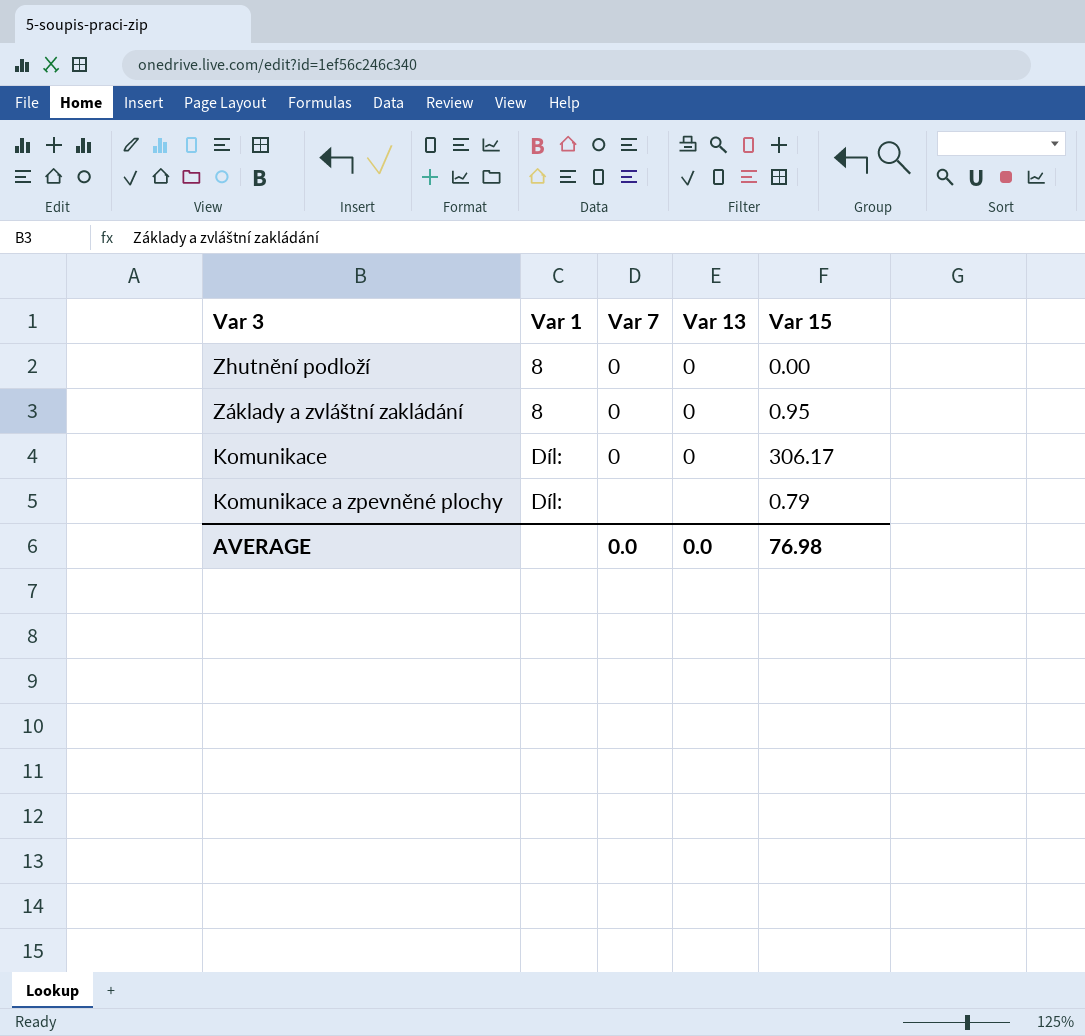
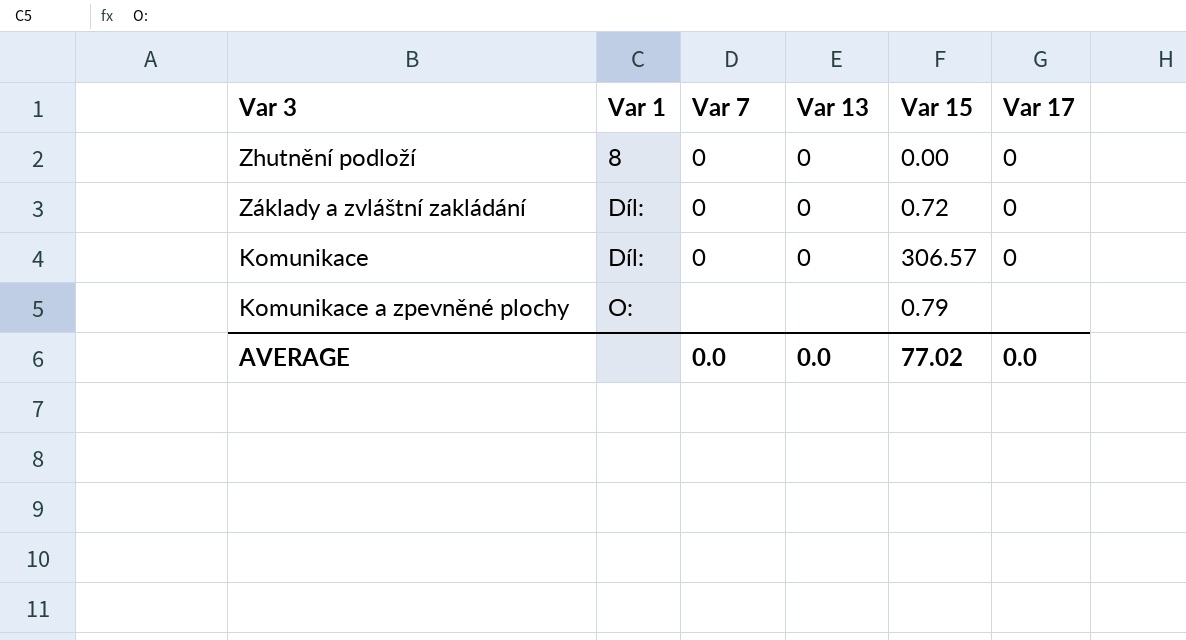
column Var 17 | position: none -> 6
Základy a zvláštní zakládání | Var 1: 8 -> Díl:
Základy a zvláštní zakládání | Var 15: 0.95 -> 0.72
Komunikace | Var 15: 306.17 -> 306.57
Komunikace a zpevněné plochy | Var 1: Díl: -> O:
AVERAGE | Var 15: 76.98 -> 77.02

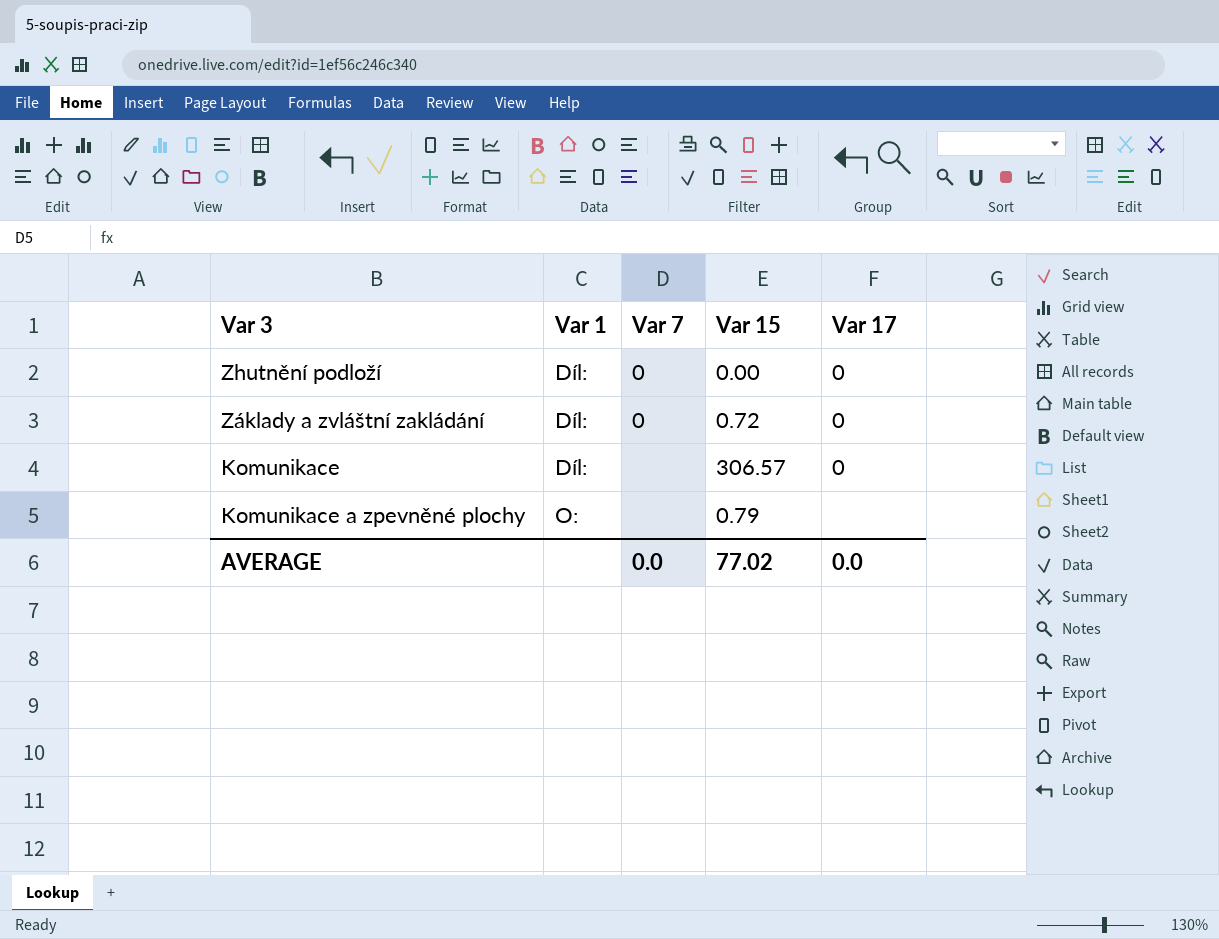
column Var 13 | position: 4 -> none
Zhutnění podloží | Var 1: 8 -> Díl:
Komunikace | Var 7: 0 -> none

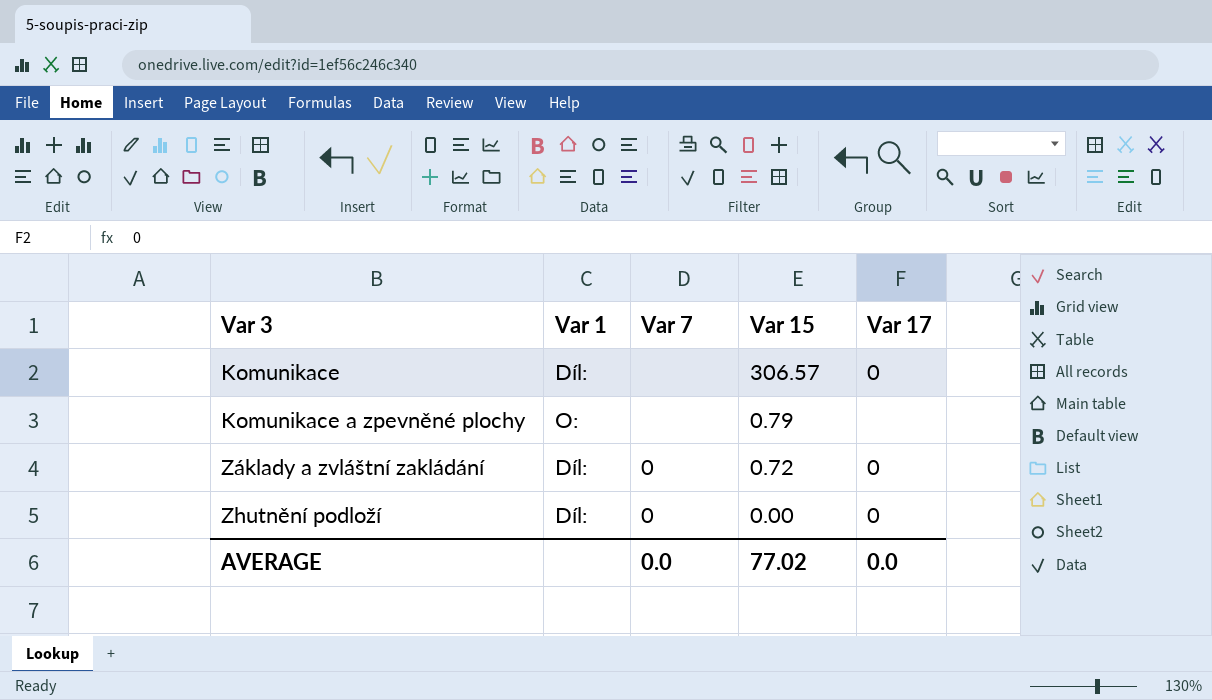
row order: Var 1 ascending -> Var 3 ascending

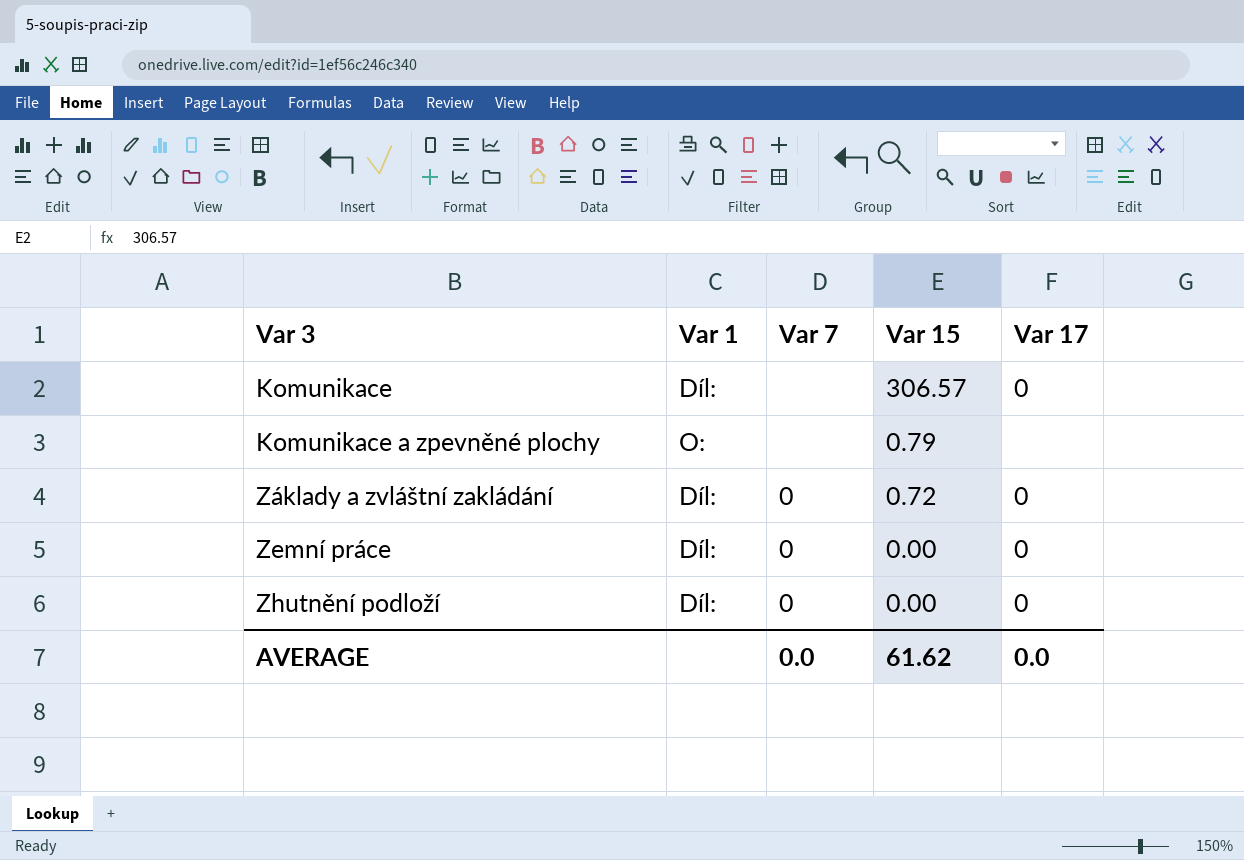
row Zemní práce: none -> Díl: | 0 | 0.00 | 0
AVERAGE | Var 15: 77.02 -> 61.62

